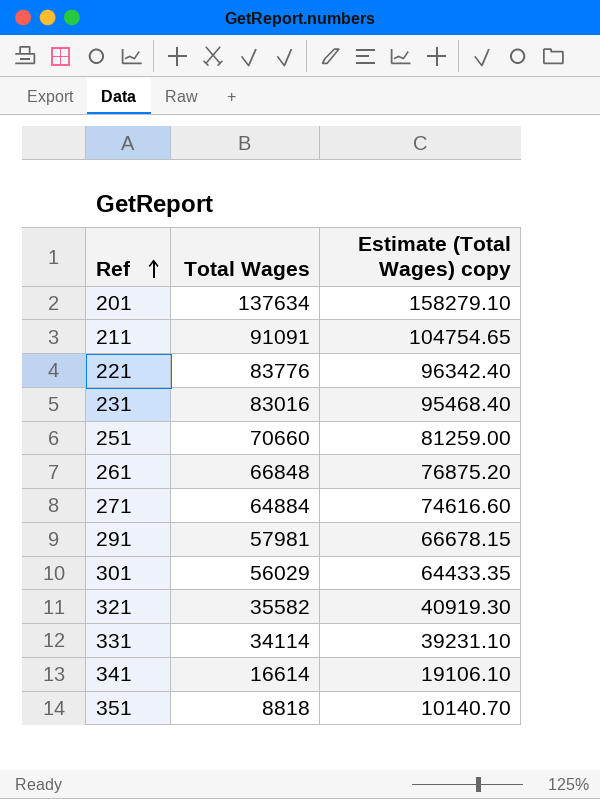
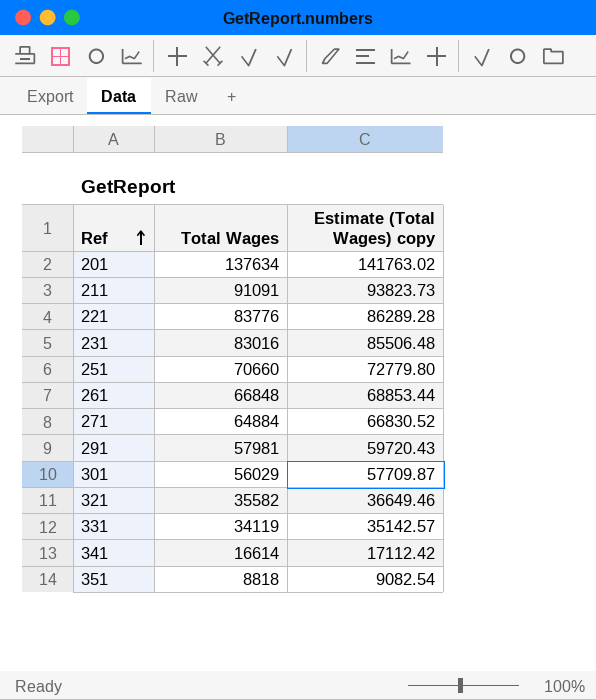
column Estimate (Total Wages) copy | formula: [Total Wages] * 1.15 -> [Total Wages] * 1.03
331 | Total Wages: 34114 -> 34119

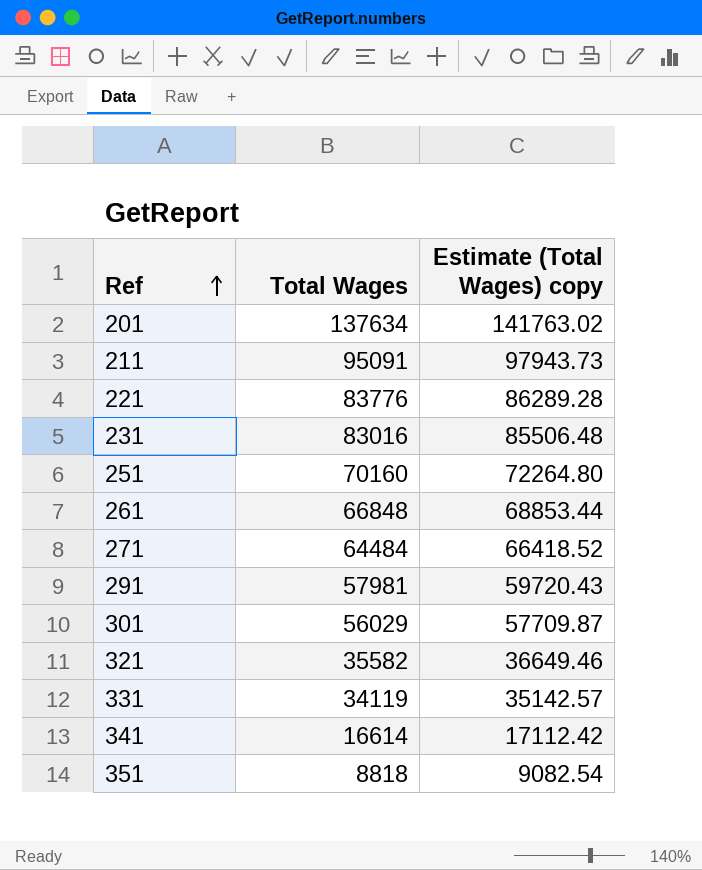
211 | Total Wages: 91091 -> 95091
211 | Estimate (Total Wages) copy: 93823.73 -> 97943.73
251 | Total Wages: 70660 -> 70160
251 | Estimate (Total Wages) copy: 72779.80 -> 72264.80
271 | Total Wages: 64884 -> 64484
271 | Estimate (Total Wages) copy: 66830.52 -> 66418.52

